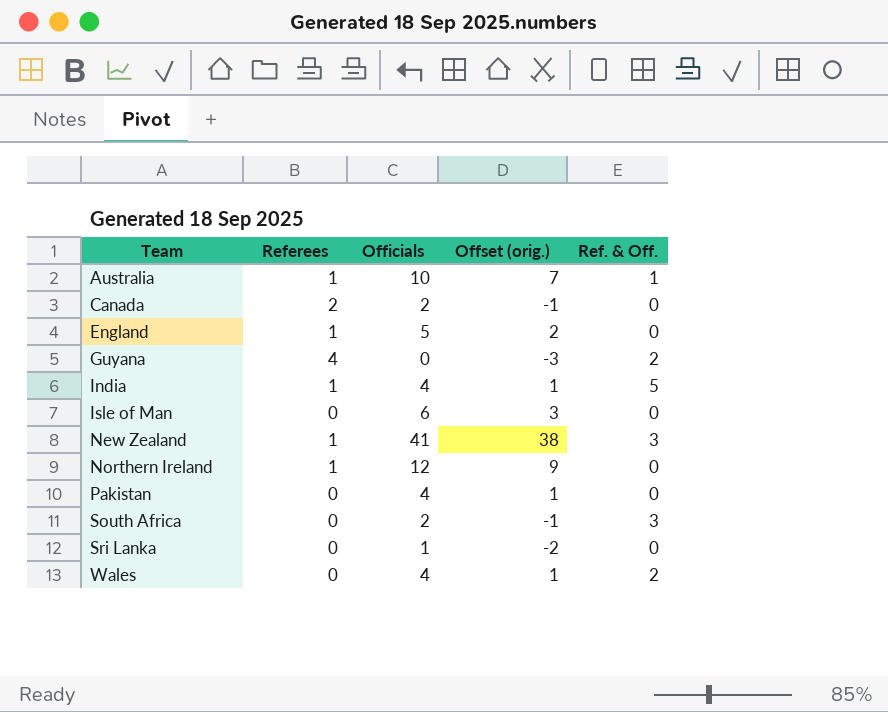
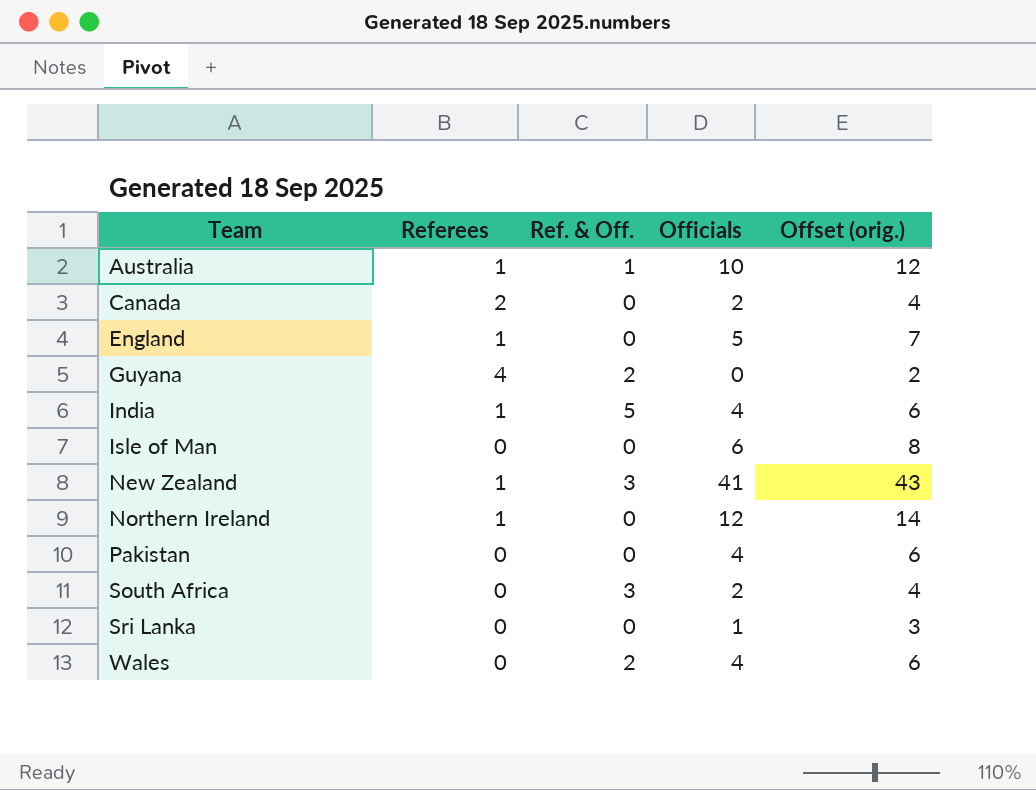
column Ref. & Off. | position: 5 -> 3
column Offset (orig.) | formula: [Officials] - 3 -> [Officials] + 2

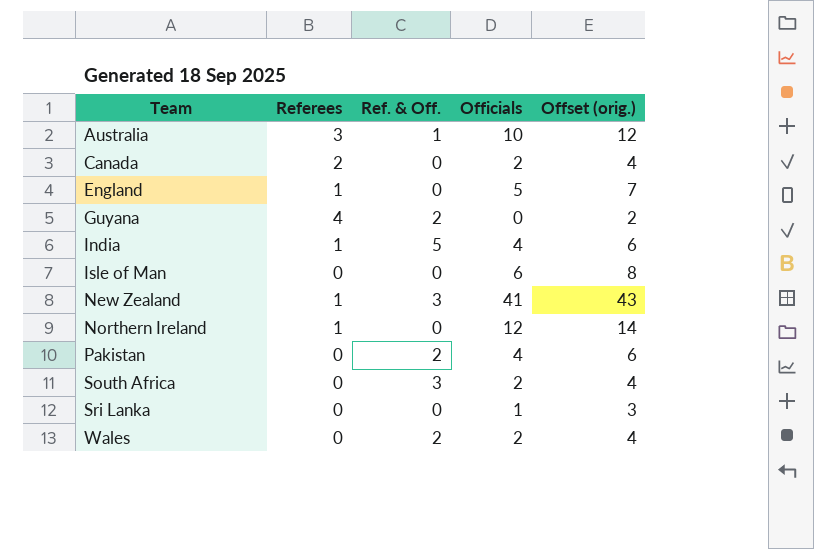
Australia | Referees: 1 -> 3
Pakistan | Ref. & Off.: 0 -> 2
Wales | Officials: 4 -> 2
Wales | Offset (orig.): 6 -> 4

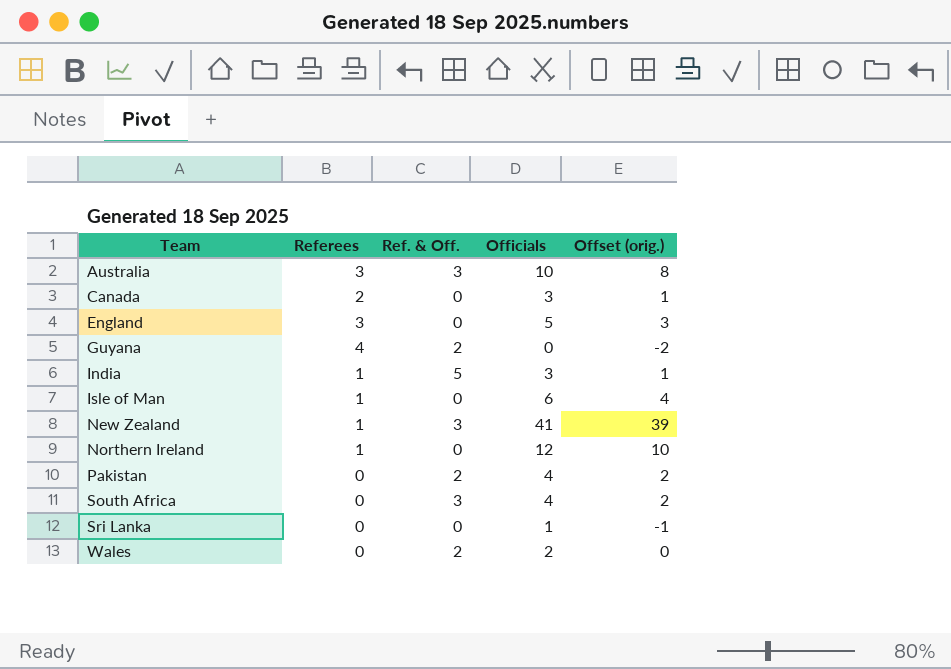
column Offset (orig.) | formula: [Officials] + 2 -> [Officials] - 2
Australia | Ref. & Off.: 1 -> 3
Canada | Officials: 2 -> 3
England | Referees: 1 -> 3
India | Officials: 4 -> 3
Isle of Man | Referees: 0 -> 1
South Africa | Officials: 2 -> 4

